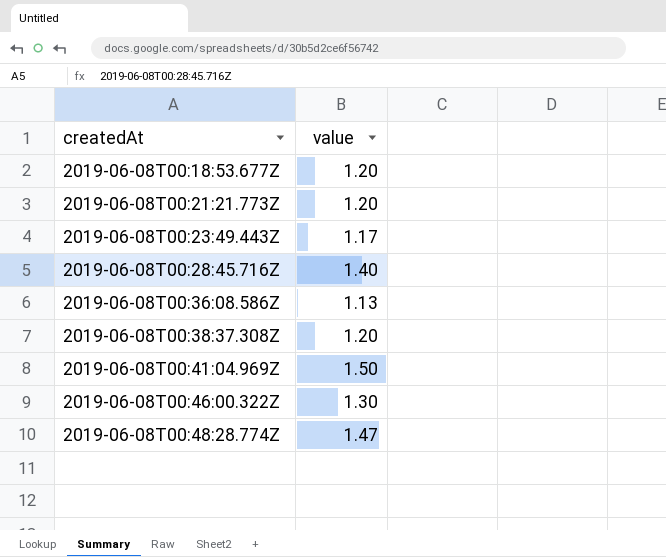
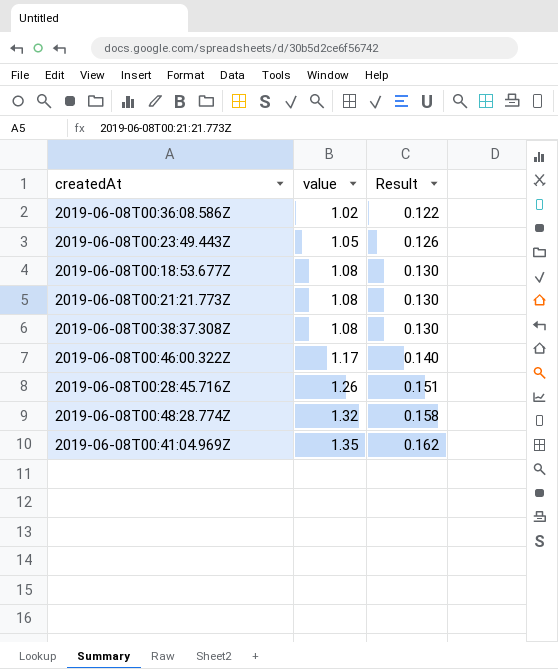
row order: createdAt ascending -> value ascending
column Result | formula: none -> [value] * 0.12
2019-06-08T00:36:08.586Z | value: 1.13 -> 1.02
2019-06-08T00:23:49.443Z | value: 1.17 -> 1.05
2019-06-08T00:18:53.677Z | value: 1.20 -> 1.08
2019-06-08T00:21:21.773Z | value: 1.20 -> 1.08
2019-06-08T00:38:37.308Z | value: 1.20 -> 1.08
2019-06-08T00:46:00.322Z | value: 1.30 -> 1.17
2019-06-08T00:28:45.716Z | value: 1.40 -> 1.26
2019-06-08T00:48:28.774Z | value: 1.47 -> 1.32
2019-06-08T00:41:04.969Z | value: 1.50 -> 1.35

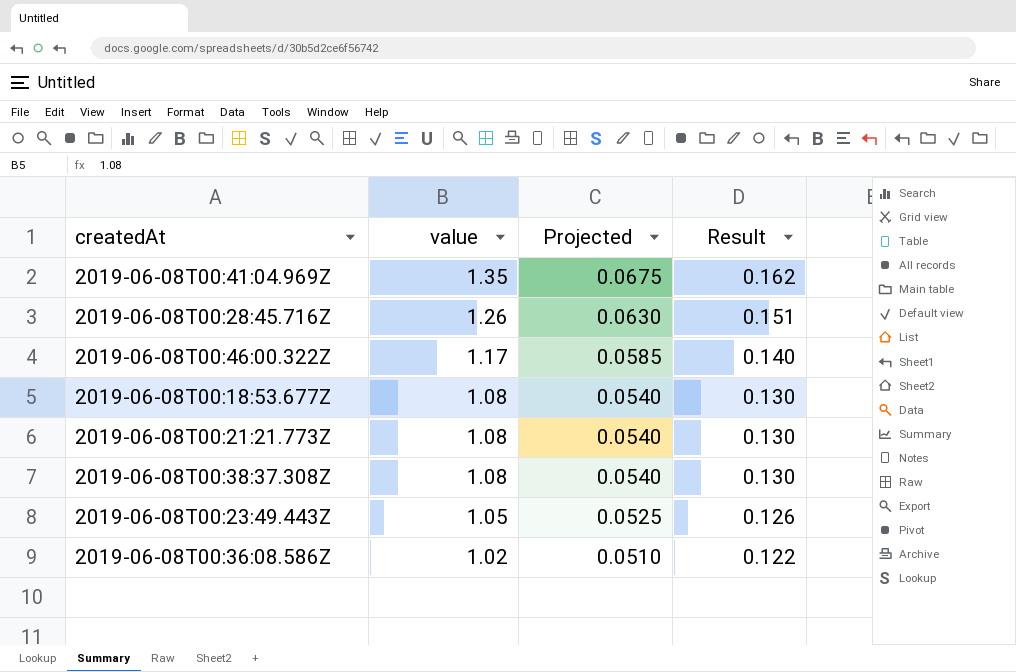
row order: value ascending -> value descending
column Projected | formula: none -> [value] * 0.05
row 2019-06-08T00:48:28.774Z: 1.32 | 0.158 -> none

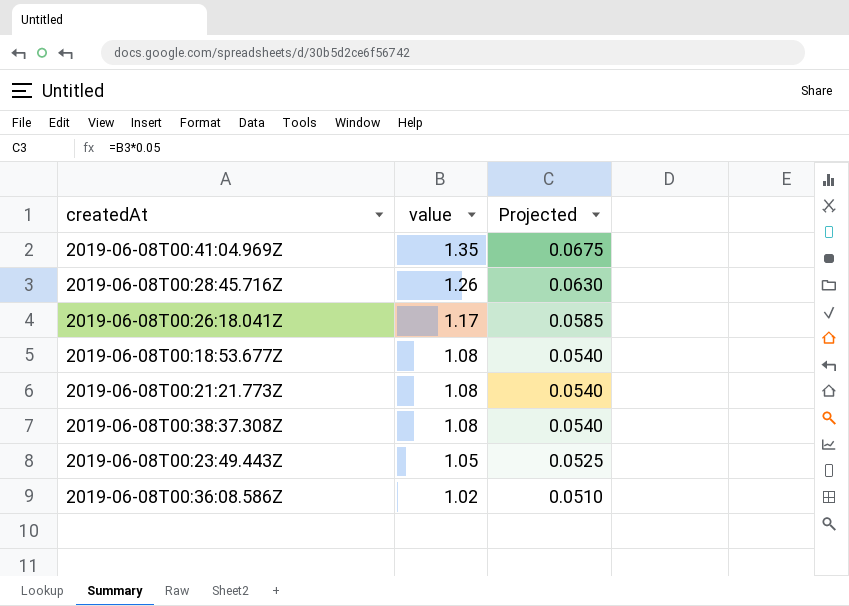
column Result | formula: [value] * 0.12 -> none
row 2019-06-08T00:46:00.322Z: 1.17 | 0.0585 | 0.140 -> none
row 2019-06-08T00:26:18.041Z: none -> 1.17 | 0.0585

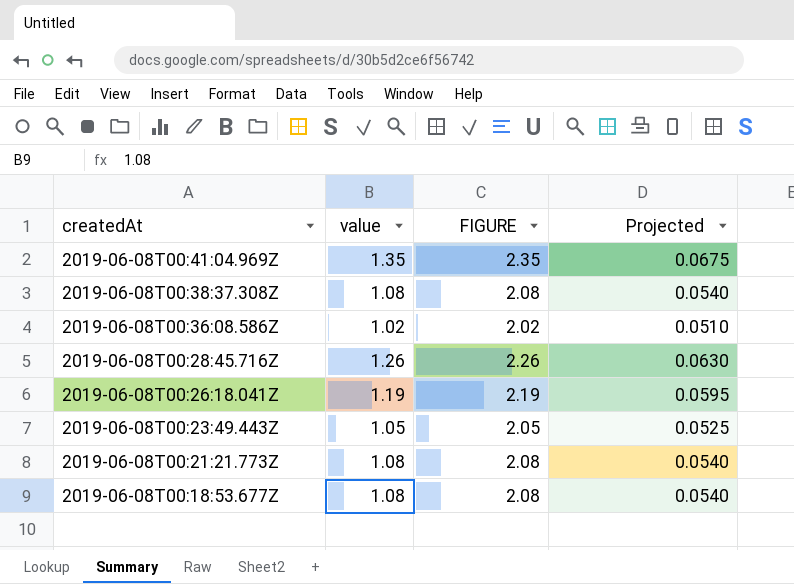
row order: value descending -> createdAt descending
column FIGURE | formula: none -> [value] + 1
2019-06-08T00:26:18.041Z | value: 1.17 -> 1.19
2019-06-08T00:26:18.041Z | Projected: 0.0585 -> 0.0595

